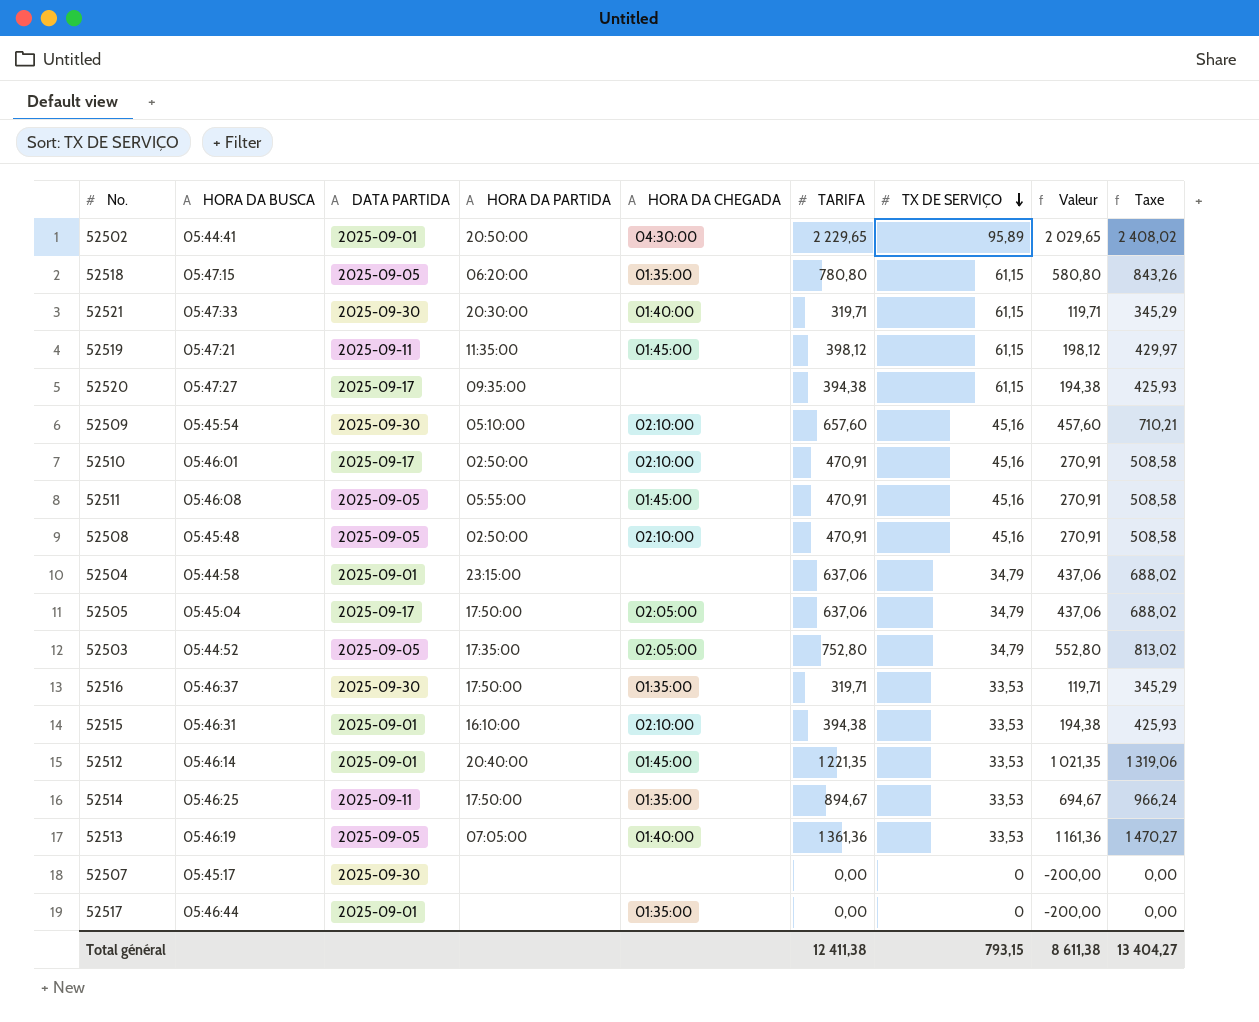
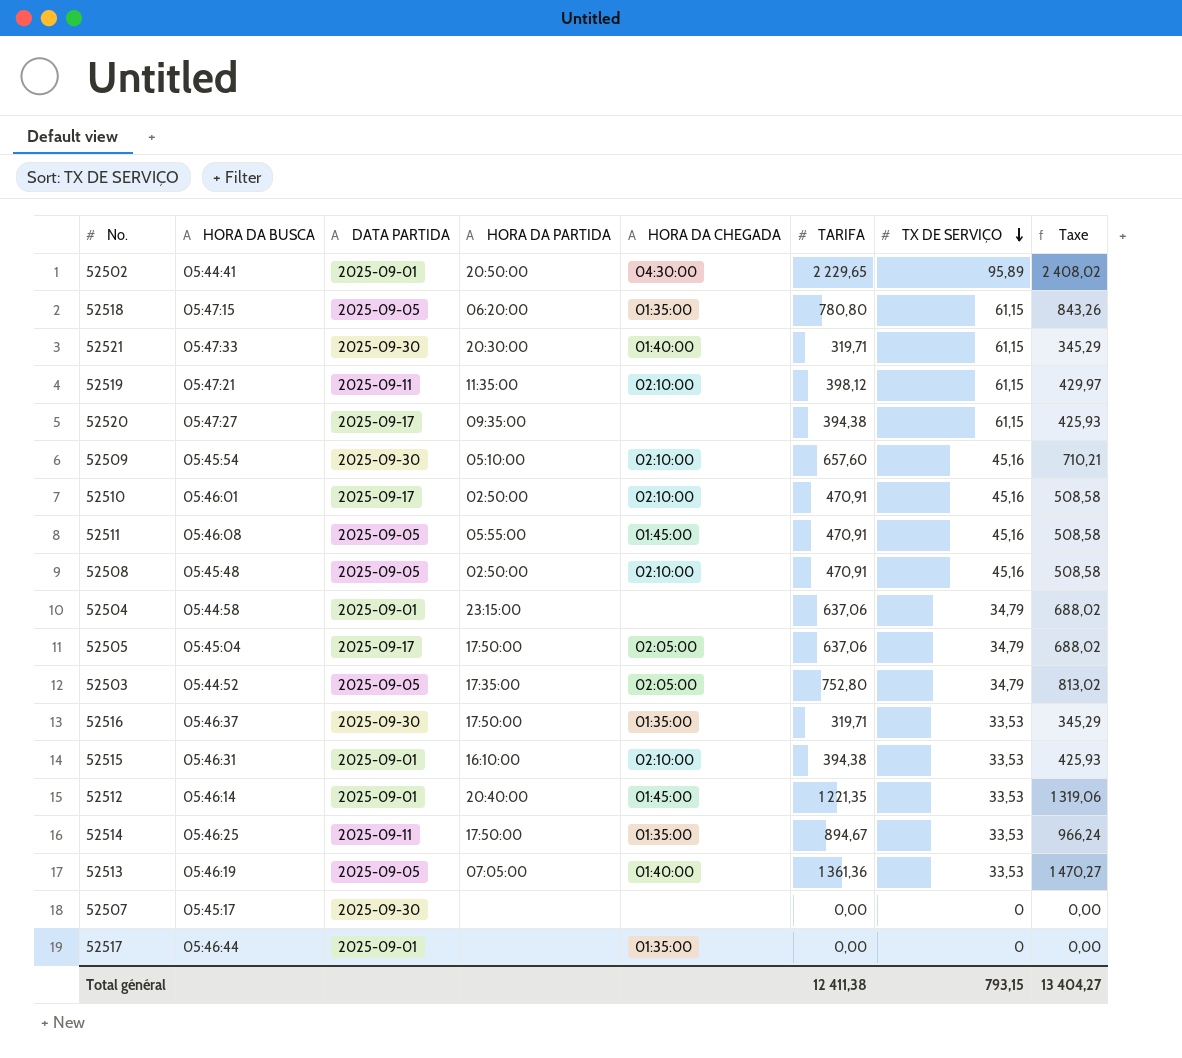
column Valeur | formula: [TARIFA] - 200 -> none
52519 | HORA DA CHEGADA: 01:45:00 -> 02:10:00

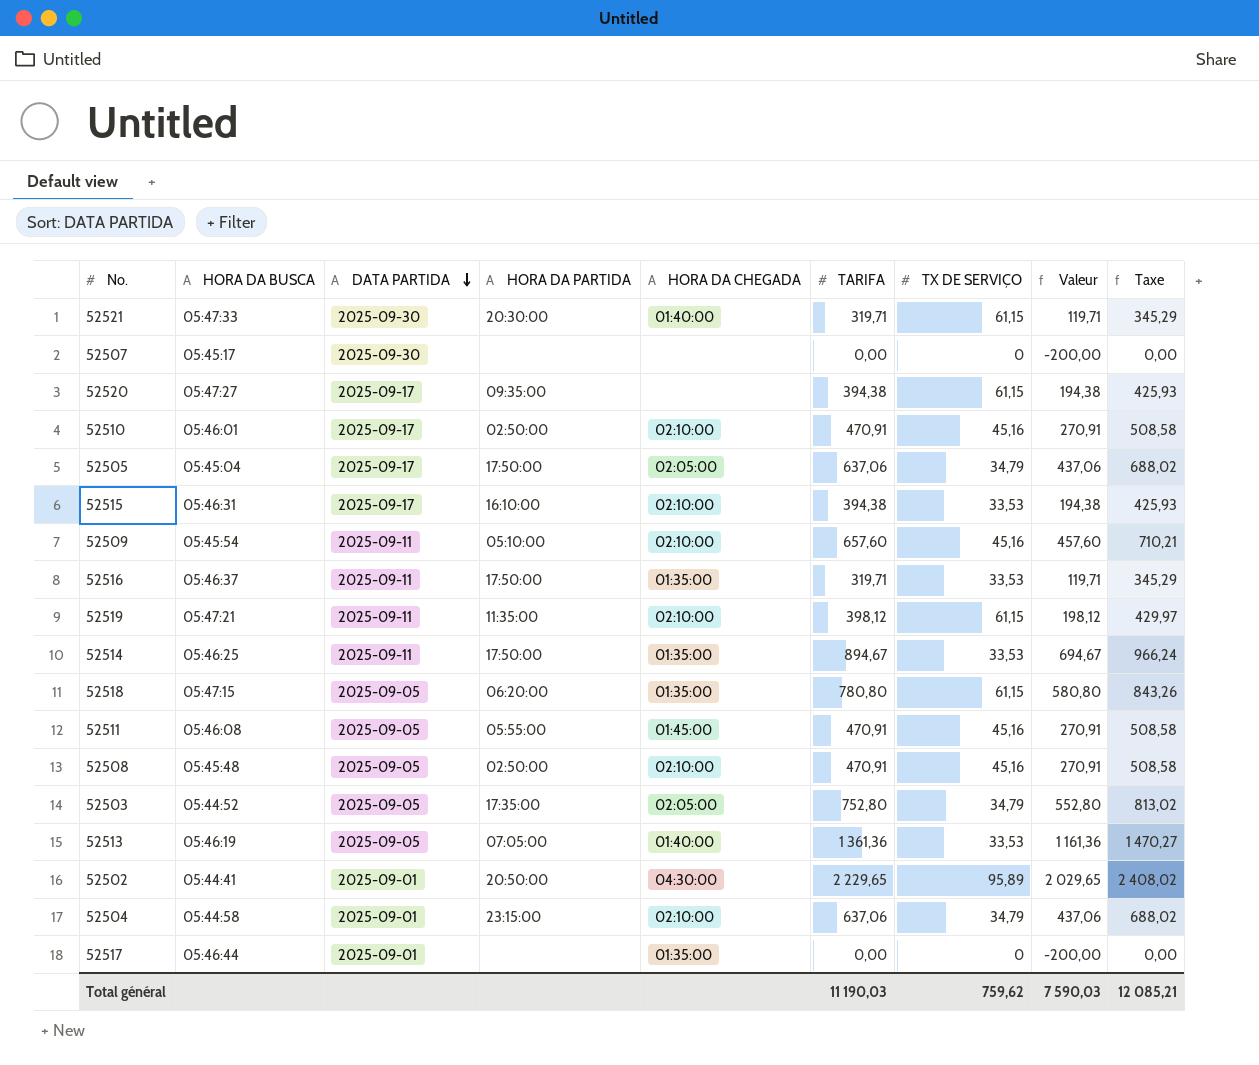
row order: TX DE SERVIÇO descending -> DATA PARTIDA descending
column Valeur | formula: none -> [TARIFA] - 200
row 52512: 05:46:14 | 2025-09-01 | 20:40:00 | 01:45:00 | 1 221,35 | 33,53 | 1 319,06 -> none
52515 | DATA PARTIDA: 2025-09-01 -> 2025-09-17
52509 | DATA PARTIDA: 2025-09-30 -> 2025-09-11
52516 | DATA PARTIDA: 2025-09-30 -> 2025-09-11
52504 | HORA DA CHEGADA: none -> 02:10:00
Total général | TARIFA: 12 411,38 -> 11 190,03
Total général | TX DE SERVIÇO: 793,15 -> 759,62
Total général | Taxe: 13 404,27 -> 12 085,21

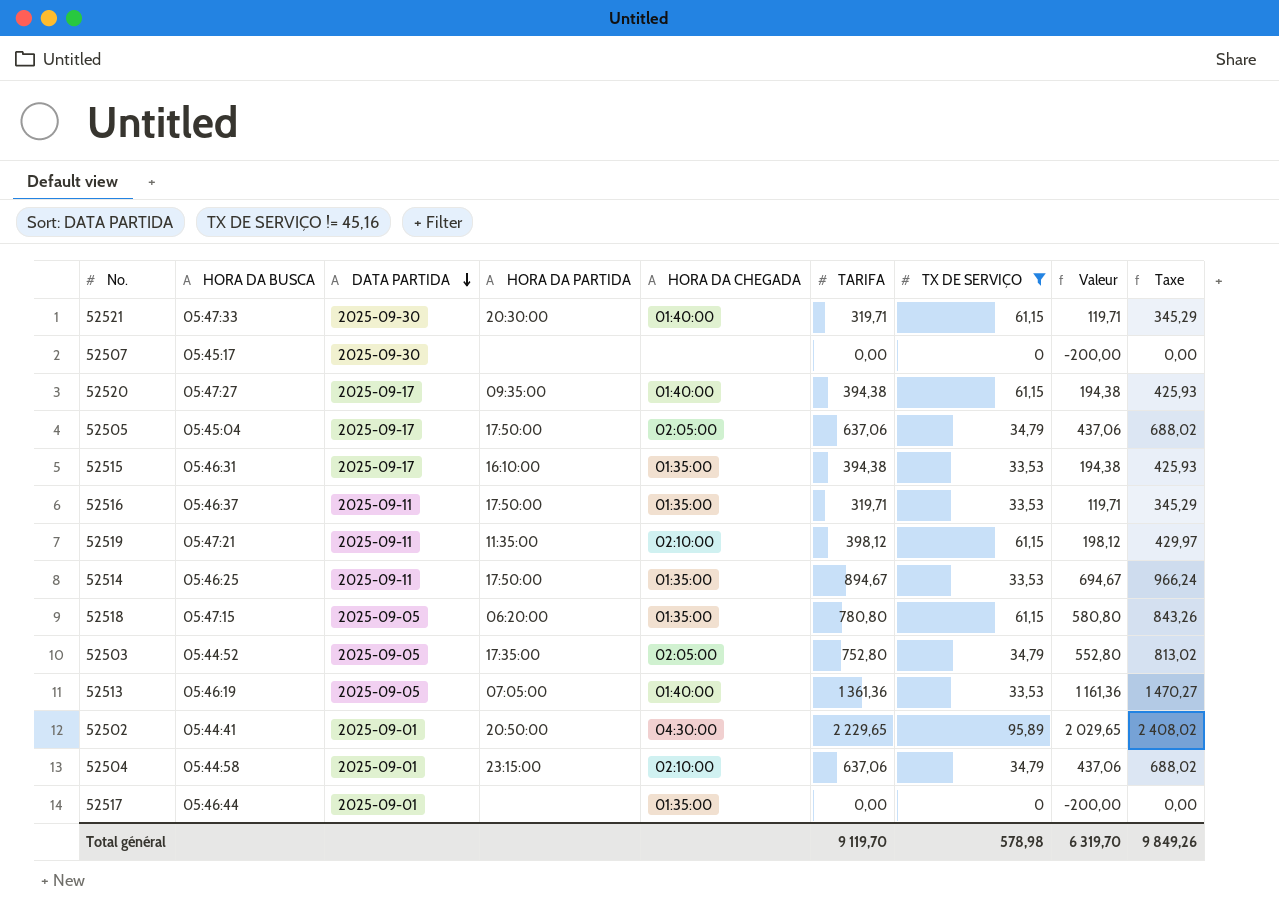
filter: none -> TX DE SERVIÇO != 45,16
52520 | HORA DA CHEGADA: none -> 01:40:00
52515 | HORA DA CHEGADA: 02:10:00 -> 01:35:00
Total général | TARIFA: 11 190,03 -> 9 119,70
Total général | TX DE SERVIÇO: 759,62 -> 578,98
Total général | Valeur: 7 590,03 -> 6 319,70
Total général | Taxe: 12 085,21 -> 9 849,26

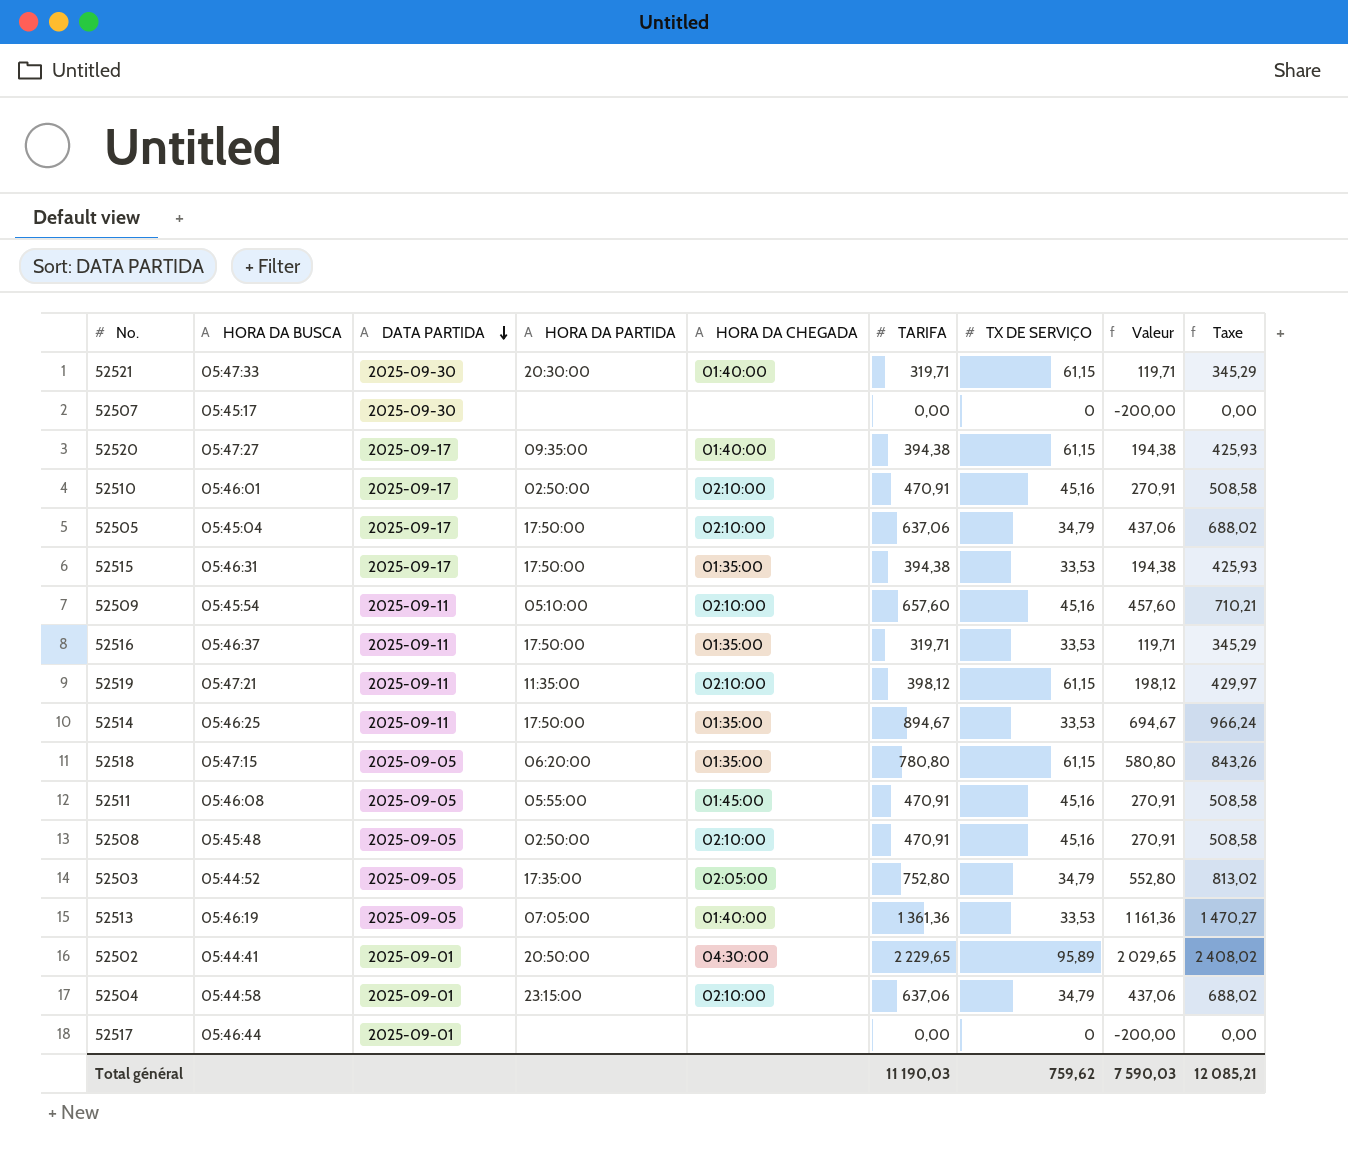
filter: TX DE SERVIÇO != 45,16 -> none
52505 | HORA DA CHEGADA: 02:05:00 -> 02:10:00
52515 | HORA DA PARTIDA: 16:10:00 -> 17:50:00
52517 | HORA DA CHEGADA: 01:35:00 -> none
Total général | TARIFA: 9 119,70 -> 11 190,03
Total général | TX DE SERVIÇO: 578,98 -> 759,62
Total général | Valeur: 6 319,70 -> 7 590,03
Total général | Taxe: 9 849,26 -> 12 085,21

